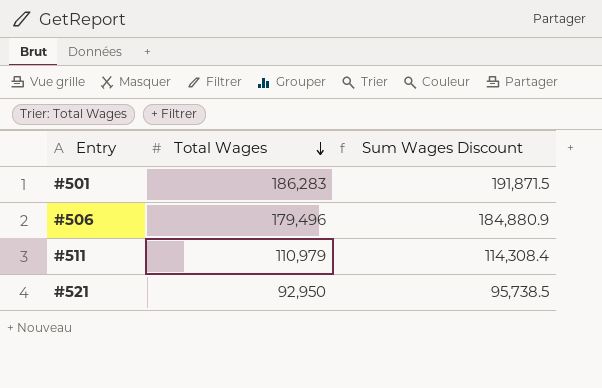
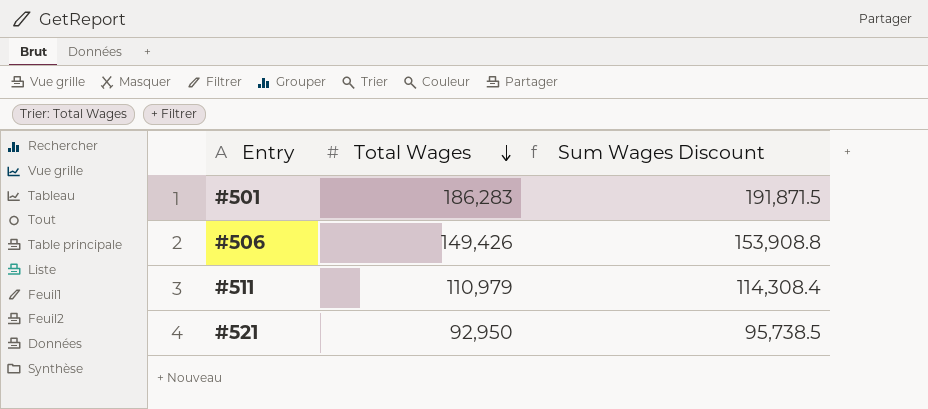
#506 | Total Wages: 179,496 -> 149,426
#506 | Sum Wages Discount: 184,880.9 -> 153,908.8

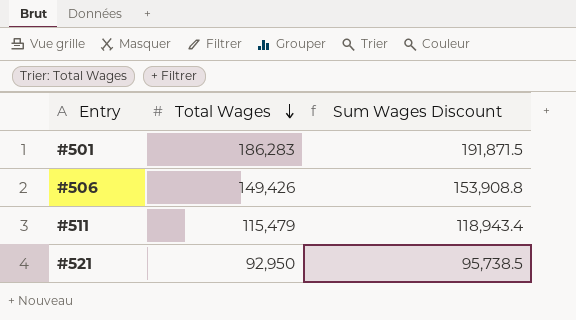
#511 | Total Wages: 110,979 -> 115,479
#511 | Sum Wages Discount: 114,308.4 -> 118,943.4

